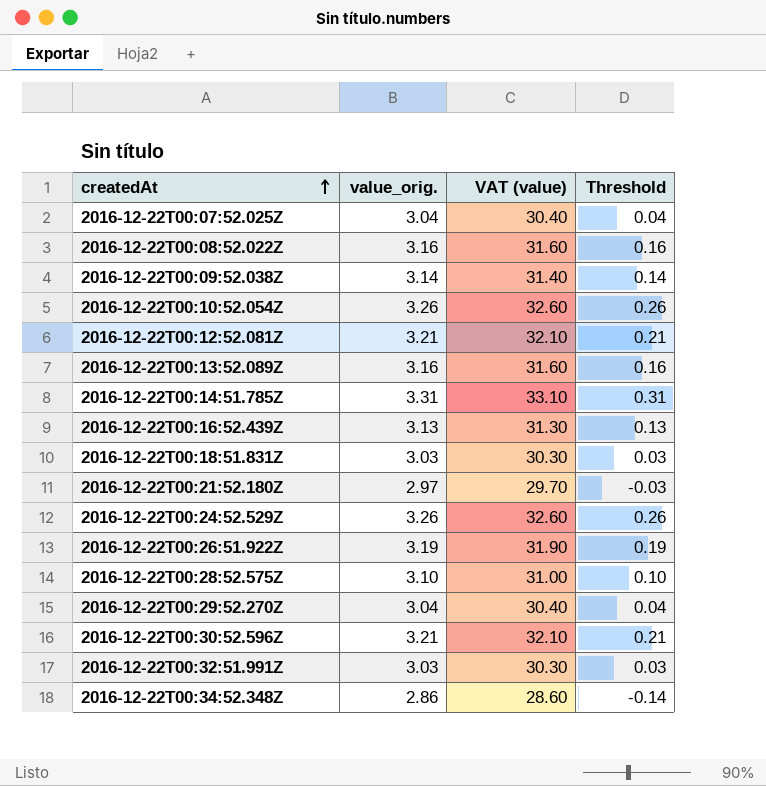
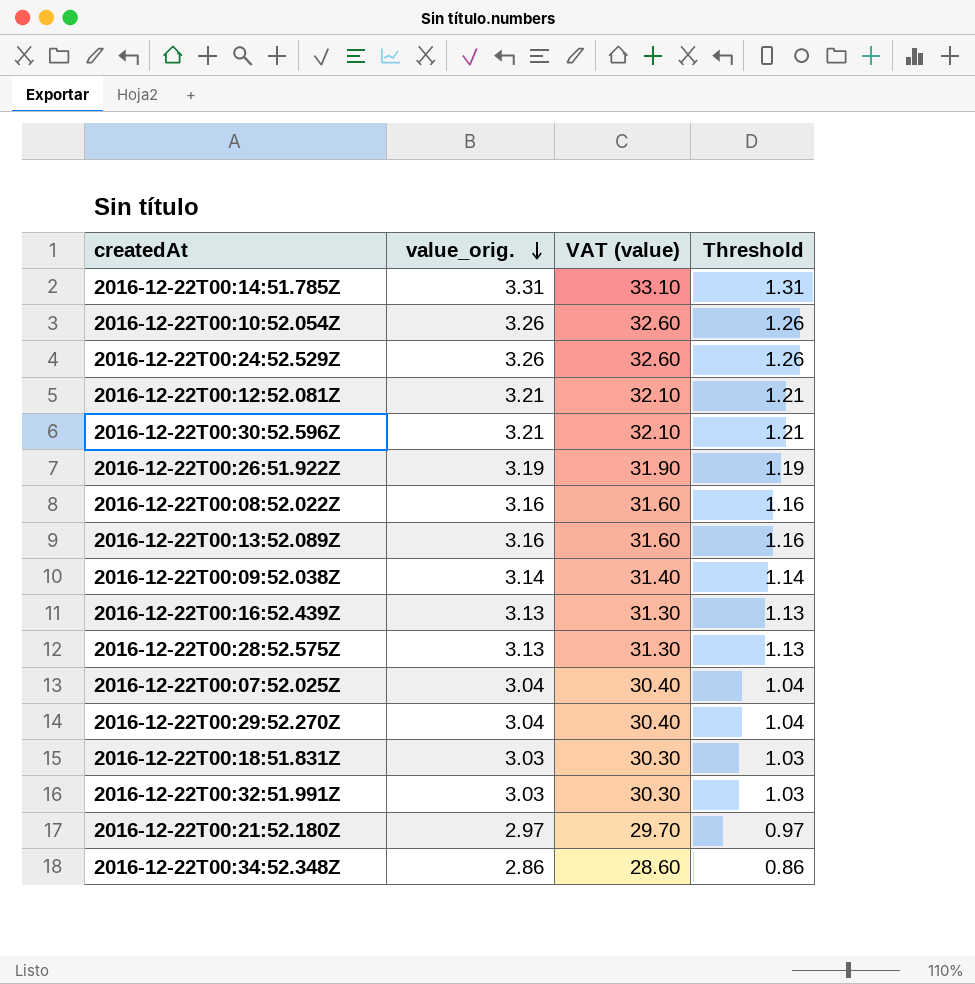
row order: createdAt ascending -> value_orig. descending
column Threshold | formula: [value_orig.] - 3 -> [value_orig.] - 2
2016-12-22T00:28:52.575Z | value_orig.: 3.10 -> 3.13
2016-12-22T00:28:52.575Z | VAT (value): 31.00 -> 31.30

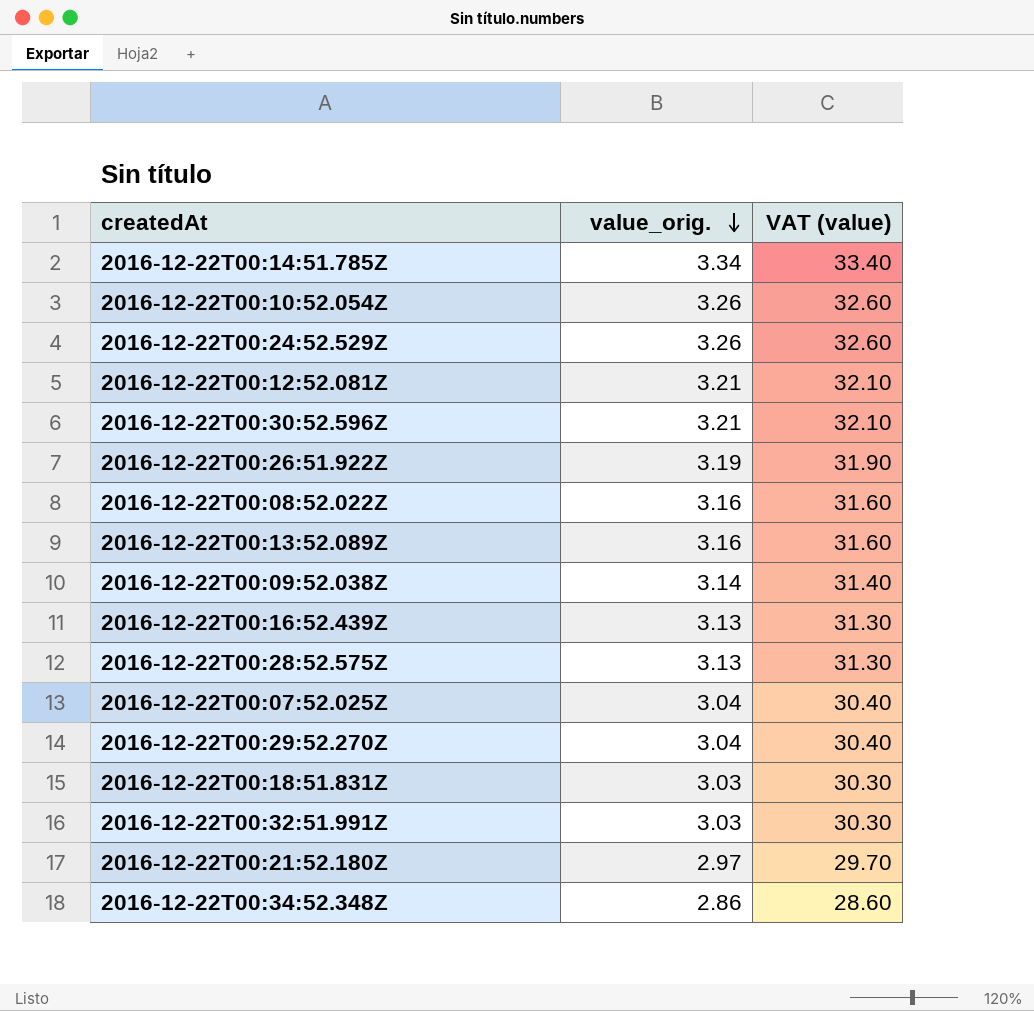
column Threshold | formula: [value_orig.] - 2 -> none
2016-12-22T00:14:51.785Z | value_orig.: 3.31 -> 3.34
2016-12-22T00:14:51.785Z | VAT (value): 33.10 -> 33.40

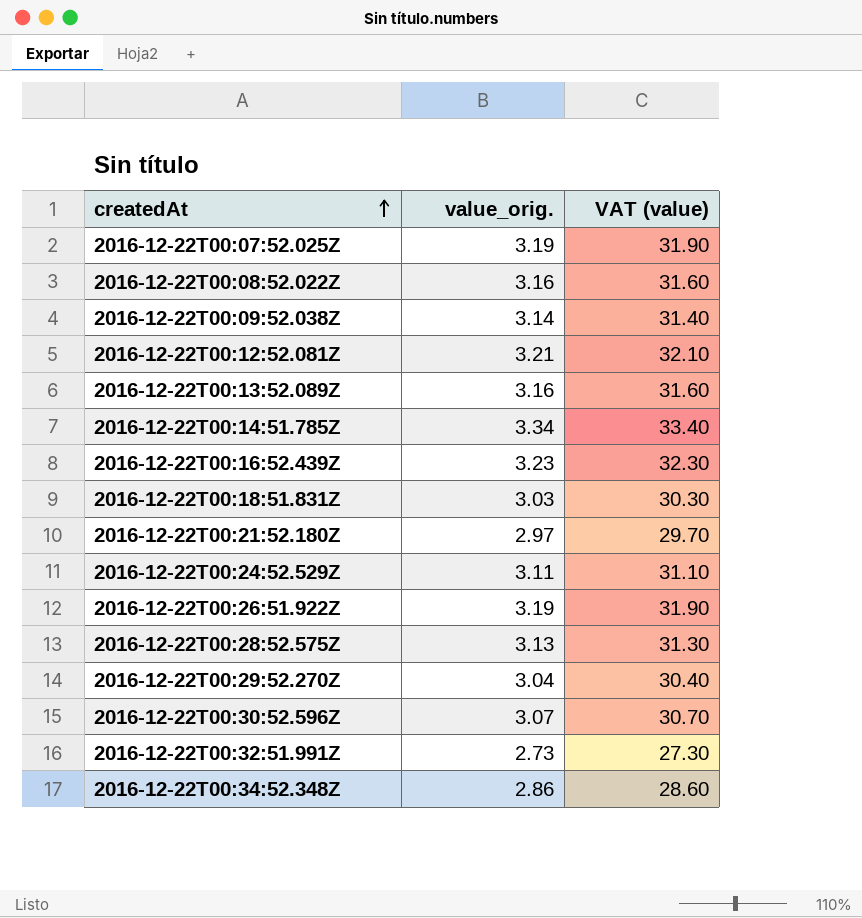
row order: value_orig. descending -> createdAt ascending
row 2016-12-22T00:10:52.054Z: 3.26 | 32.60 -> none
2016-12-22T00:07:52.025Z | value_orig.: 3.04 -> 3.19
2016-12-22T00:07:52.025Z | VAT (value): 30.40 -> 31.90
2016-12-22T00:16:52.439Z | value_orig.: 3.13 -> 3.23
2016-12-22T00:16:52.439Z | VAT (value): 31.30 -> 32.30
2016-12-22T00:24:52.529Z | value_orig.: 3.26 -> 3.11
2016-12-22T00:24:52.529Z | VAT (value): 32.60 -> 31.10
2016-12-22T00:30:52.596Z | value_orig.: 3.21 -> 3.07
2016-12-22T00:30:52.596Z | VAT (value): 32.10 -> 30.70
2016-12-22T00:32:51.991Z | value_orig.: 3.03 -> 2.73
2016-12-22T00:32:51.991Z | VAT (value): 30.30 -> 27.30

